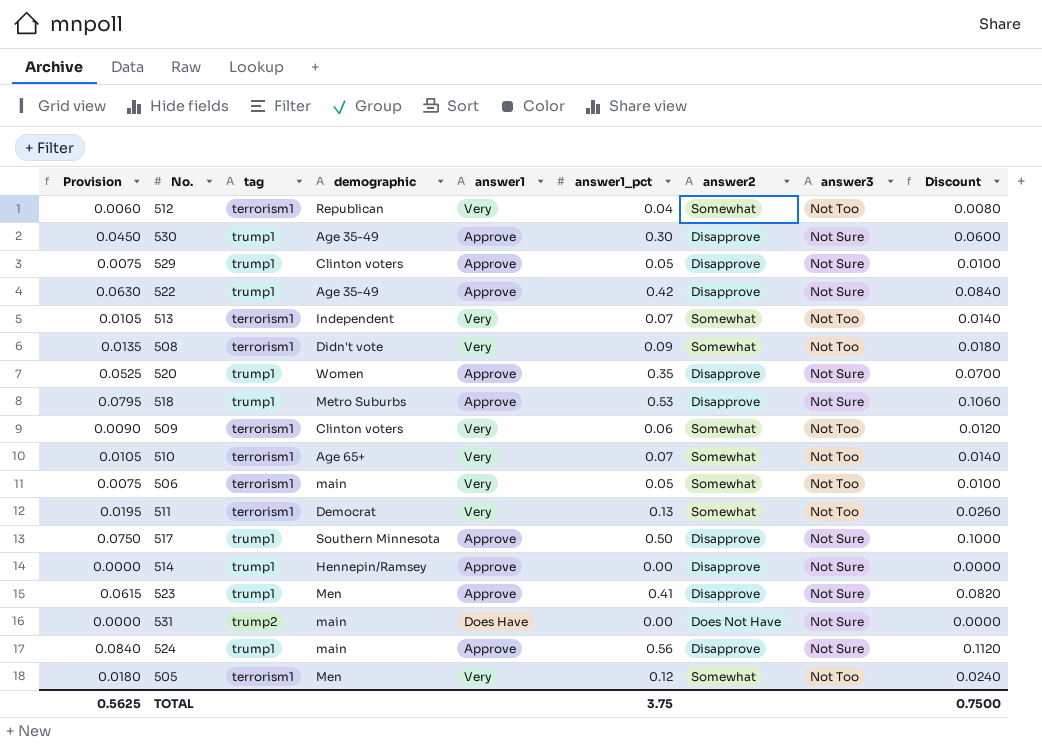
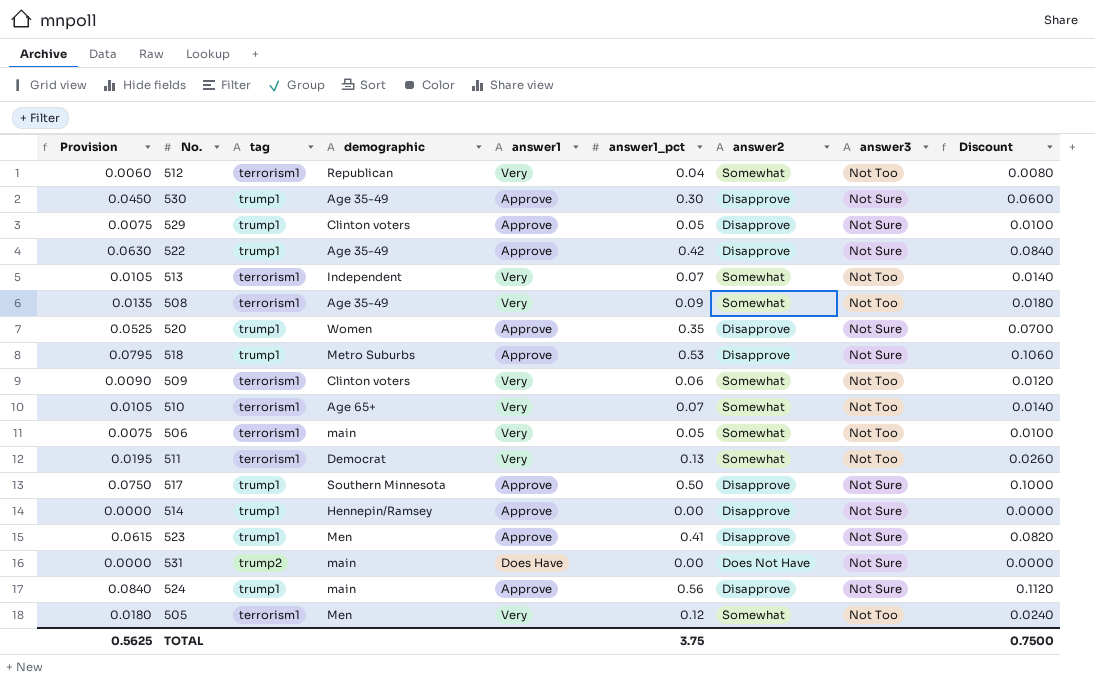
508 | demographic: Didn't vote -> Age 35-49

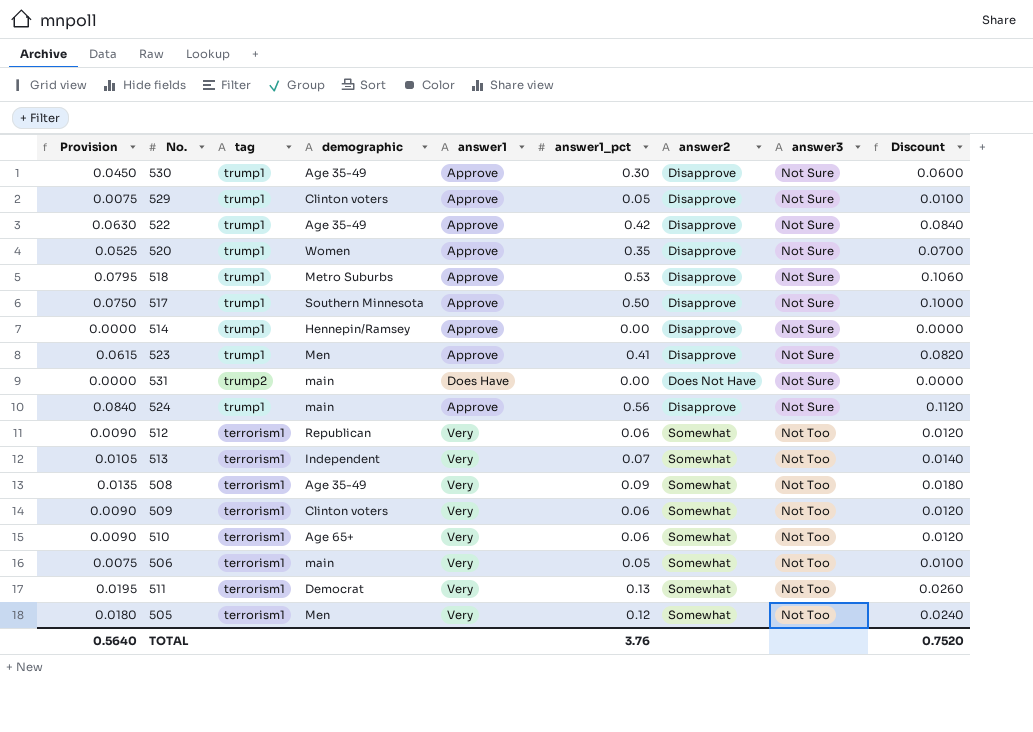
row order: none -> answer3 ascending
512 | Provision: 0.0060 -> 0.0090
512 | answer1_pct: 0.04 -> 0.06
512 | Discount: 0.0080 -> 0.0120
510 | Provision: 0.0105 -> 0.0090
510 | answer1_pct: 0.07 -> 0.06
510 | Discount: 0.0140 -> 0.0120
TOTAL | Provision: 0.5625 -> 0.5640
TOTAL | answer1_pct: 3.75 -> 3.76
TOTAL | Discount: 0.7500 -> 0.7520

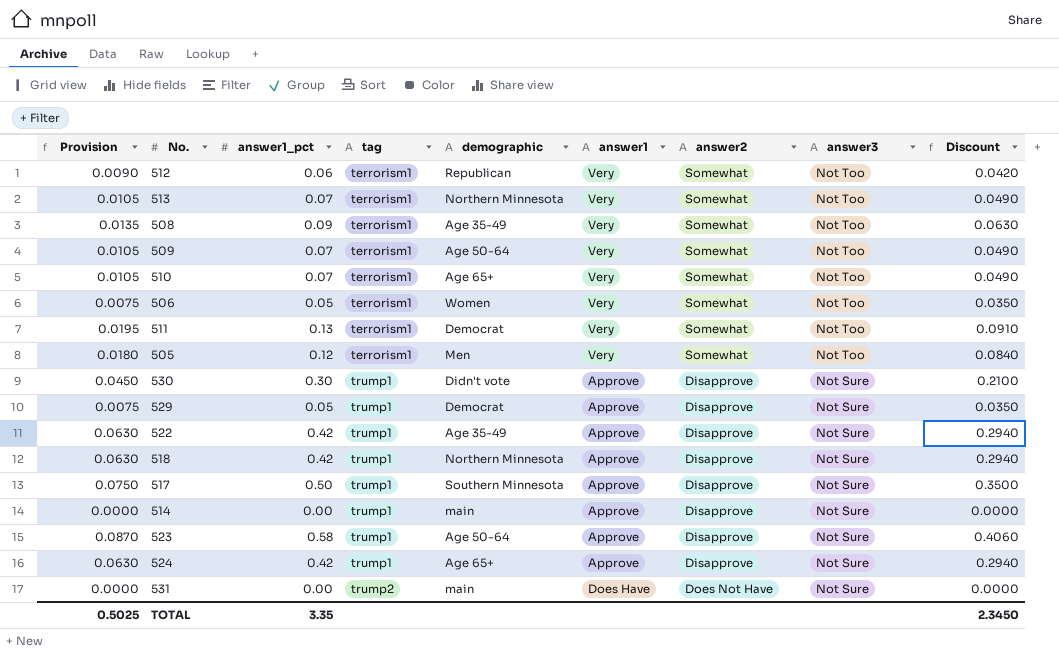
row order: answer3 ascending -> tag ascending
column answer1_pct | position: 6 -> 3
column Discount | formula: [answer1_pct] * 0.2 -> [answer1_pct] * 0.7
row 520: 0.0525 | trump1 | Women | Approve | 0.35 | Disapprove | Not Sure | 0.0700 -> none
513 | demographic: Independent -> Northern Minnesota
509 | Provision: 0.0090 -> 0.0105
509 | answer1_pct: 0.06 -> 0.07
509 | demographic: Clinton voters -> Age 50-64
510 | Provision: 0.0090 -> 0.0105
510 | answer1_pct: 0.06 -> 0.07
506 | demographic: main -> Women
530 | demographic: Age 35-49 -> Didn't vote
529 | demographic: Clinton voters -> Democrat
518 | Provision: 0.0795 -> 0.0630
518 | answer1_pct: 0.53 -> 0.42
518 | demographic: Metro Suburbs -> Northern Minnesota
514 | demographic: Hennepin/Ramsey -> main
523 | Provision: 0.0615 -> 0.0870
523 | answer1_pct: 0.41 -> 0.58
523 | demographic: Men -> Age 50-64
524 | Provision: 0.0840 -> 0.0630
524 | answer1_pct: 0.56 -> 0.42
524 | demographic: main -> Age 65+
TOTAL | Provision: 0.5640 -> 0.5025
TOTAL | answer1_pct: 3.76 -> 3.35
TOTAL | Discount: 0.7520 -> 2.3450

